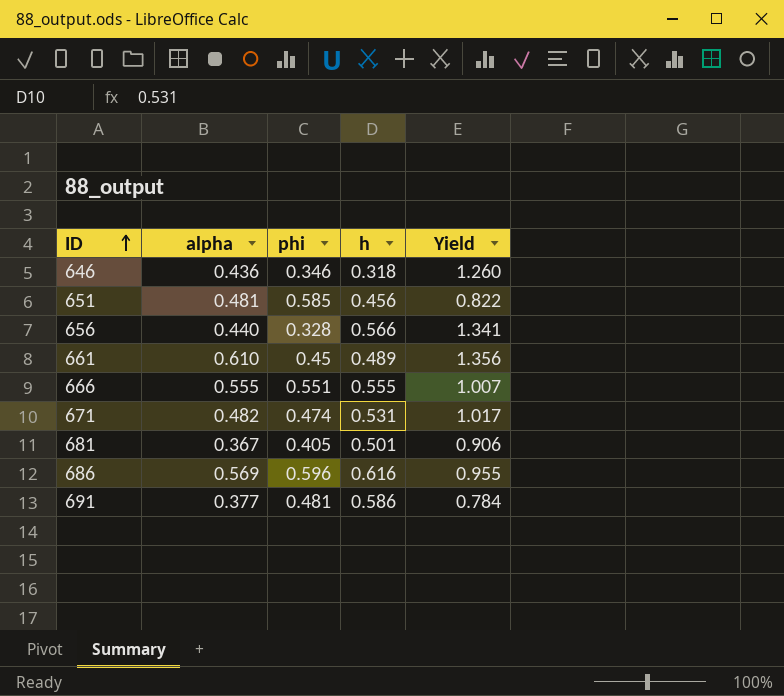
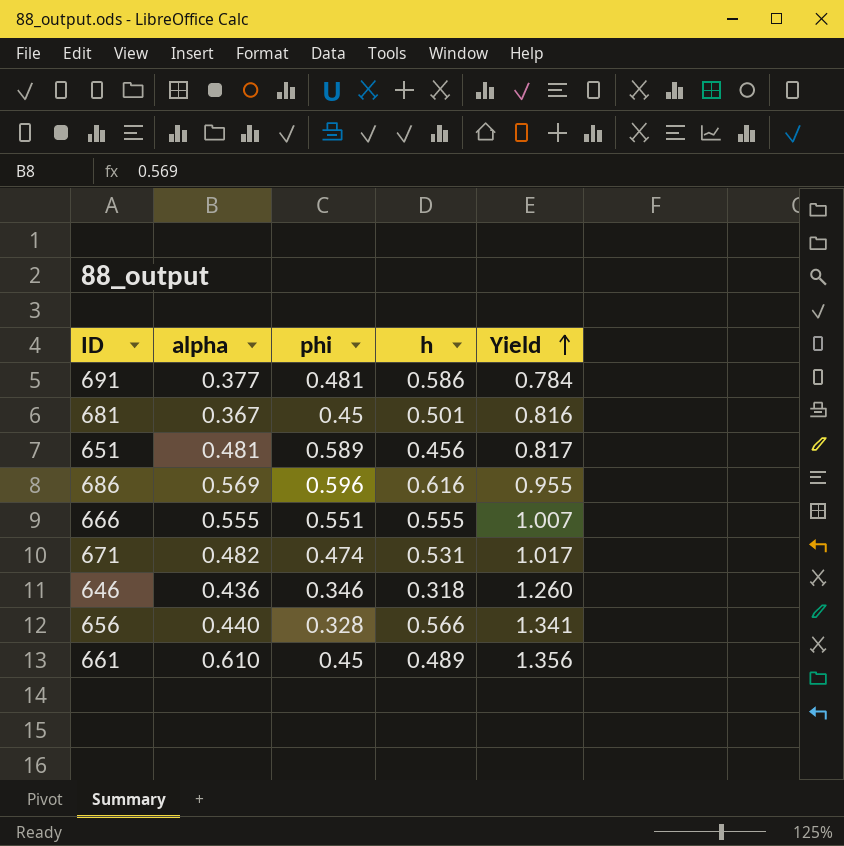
row order: ID ascending -> Yield ascending
681 | phi: 0.405 -> 0.45
681 | Yield: 0.906 -> 0.816
651 | phi: 0.585 -> 0.589
651 | Yield: 0.822 -> 0.817

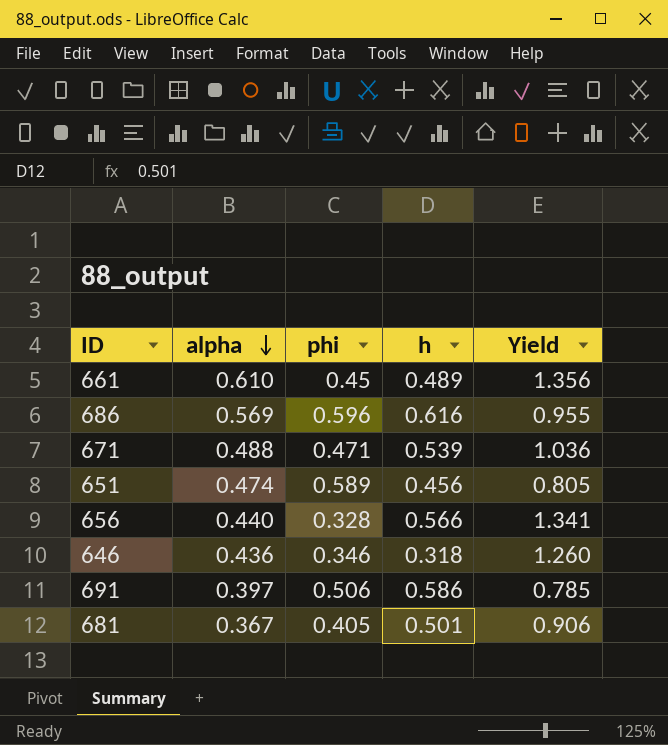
row order: Yield ascending -> alpha descending
row 666: 0.555 | 0.551 | 0.555 | 1.007 -> none
671 | alpha: 0.482 -> 0.488
671 | phi: 0.474 -> 0.471
671 | h: 0.531 -> 0.539
671 | Yield: 1.017 -> 1.036
651 | alpha: 0.481 -> 0.474
651 | Yield: 0.817 -> 0.805
691 | alpha: 0.377 -> 0.397
691 | phi: 0.481 -> 0.506
691 | Yield: 0.784 -> 0.785
681 | phi: 0.45 -> 0.405
681 | Yield: 0.816 -> 0.906

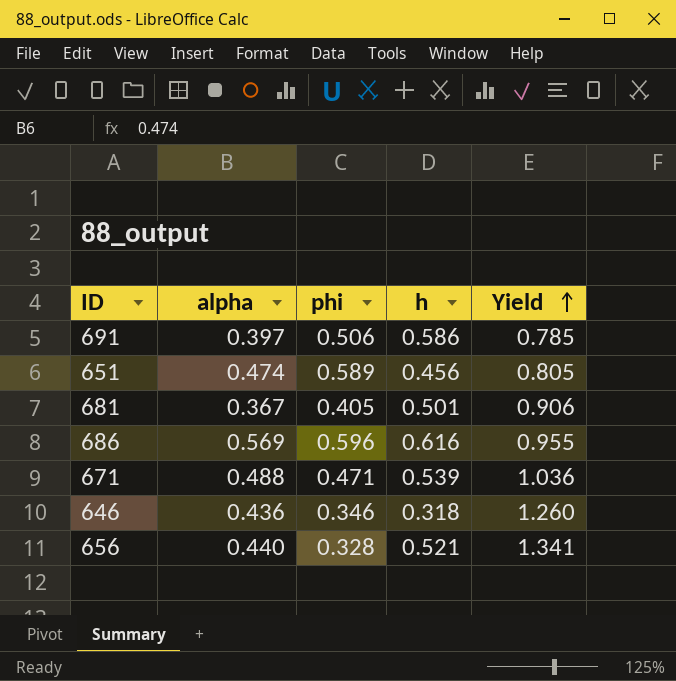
row order: alpha descending -> Yield ascending
row 661: 0.610 | 0.45 | 0.489 | 1.356 -> none
656 | h: 0.566 -> 0.521

